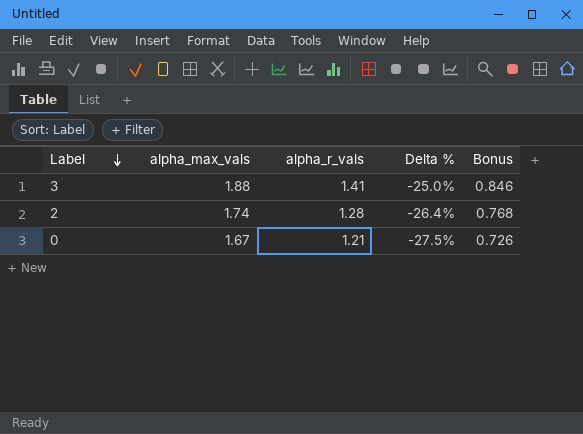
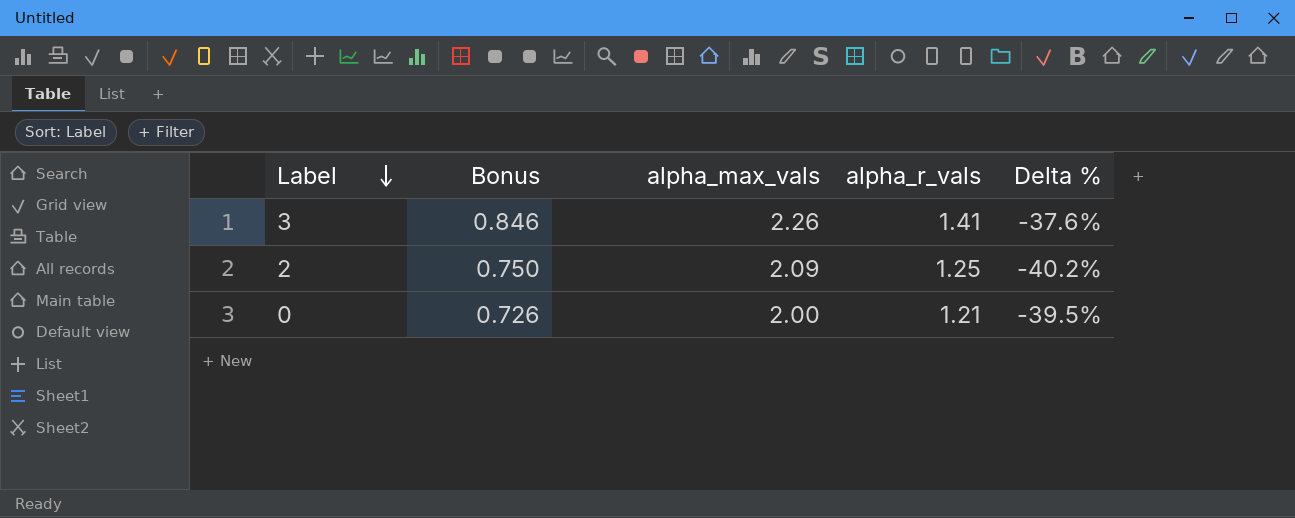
column Bonus | position: 5 -> 2
3 | alpha_max_vals: 1.88 -> 2.26
3 | Delta %: -25.0% -> -37.6%
2 | Bonus: 0.768 -> 0.750
2 | alpha_max_vals: 1.74 -> 2.09
2 | alpha_r_vals: 1.28 -> 1.25
2 | Delta %: -26.4% -> -40.2%
0 | alpha_max_vals: 1.67 -> 2.00
0 | Delta %: -27.5% -> -39.5%

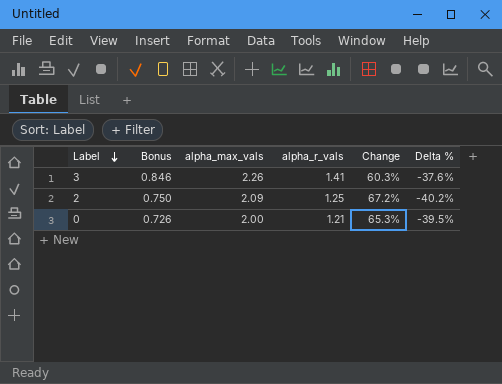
column Change | formula: none -> ([alpha_max_vals] - [alpha_r_vals]) / [alpha_r_vals]

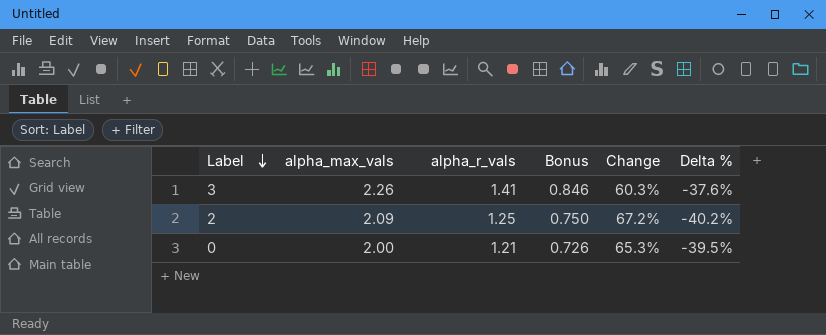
column Bonus | position: 2 -> 4

